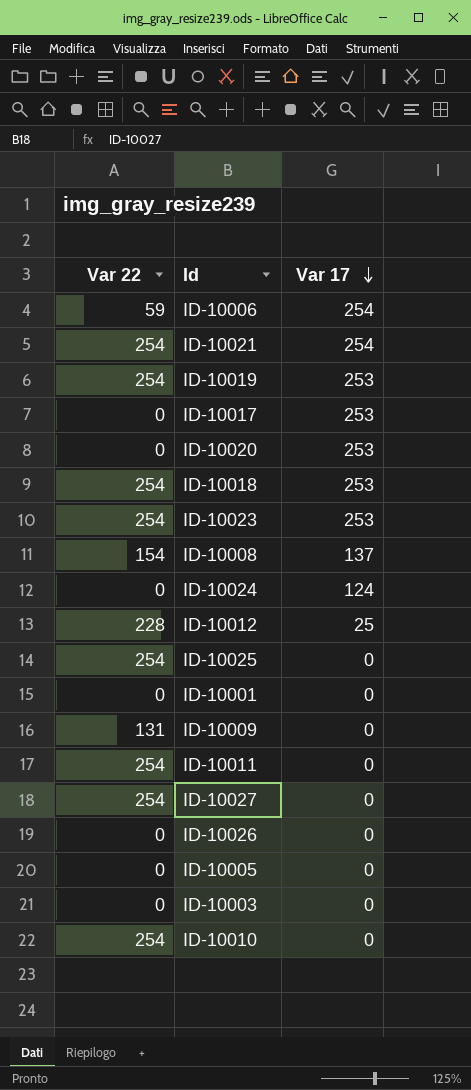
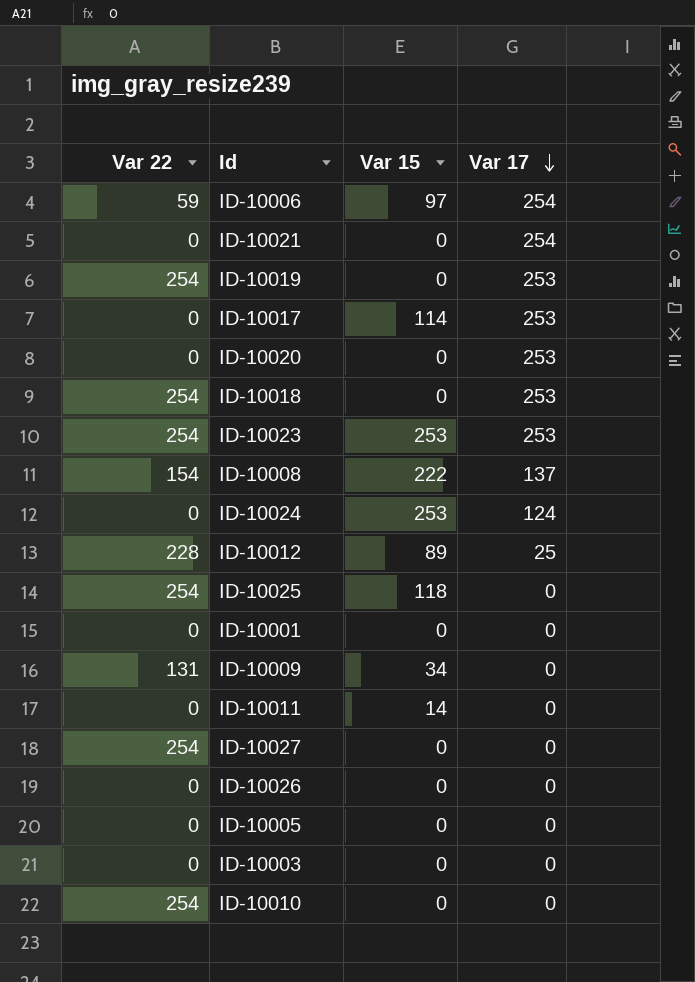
column Var 15 | position: none -> 3
ID-10021 | Var 22: 254 -> 0
ID-10011 | Var 22: 254 -> 0

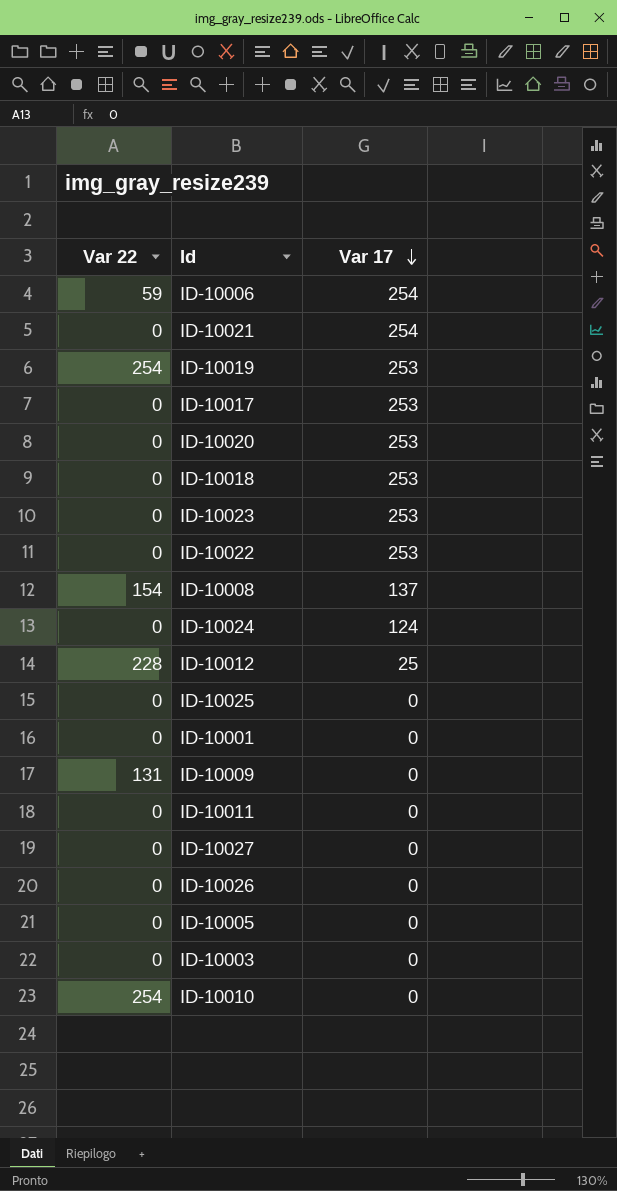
column Var 15 | position: 3 -> none
ID-10018 | Var 22: 254 -> 0
ID-10023 | Var 22: 254 -> 0
row ID-10022: none -> 0 | 253
ID-10025 | Var 22: 254 -> 0
ID-10027 | Var 22: 254 -> 0

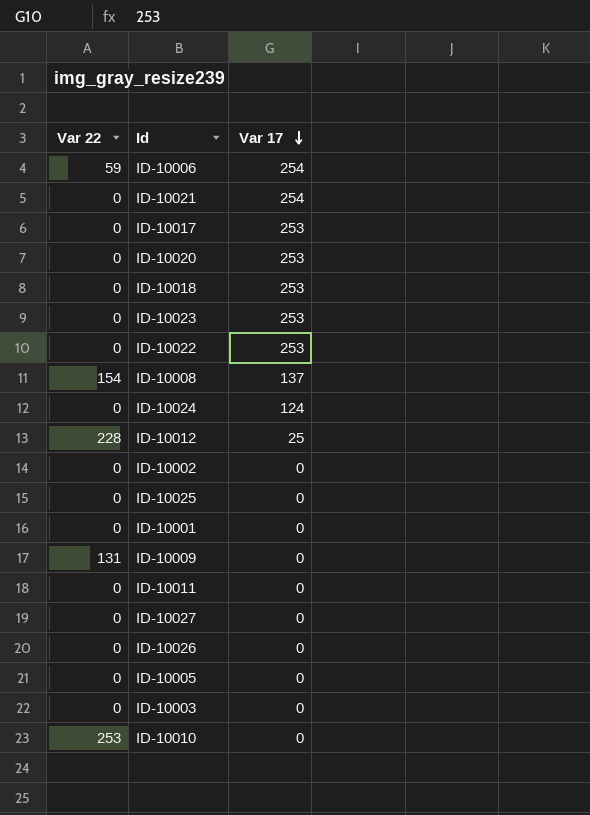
row ID-10019: 254 | 253 -> none
row ID-10002: none -> 0 | 0
ID-10010 | Var 22: 254 -> 253

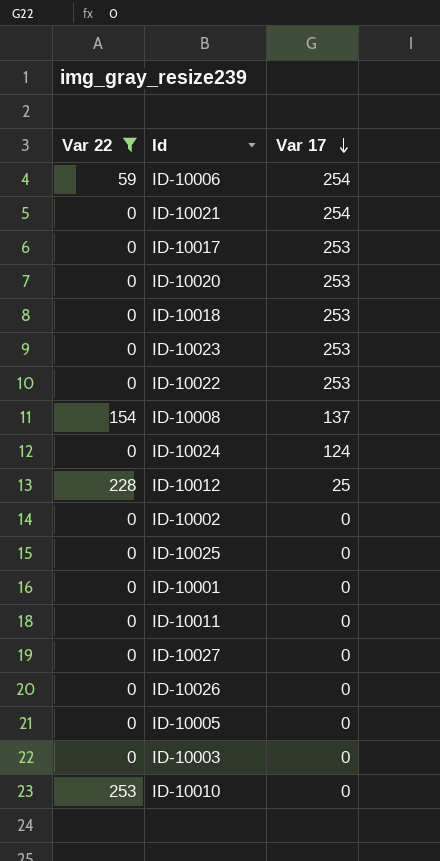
filter: none -> Var 22 != 131

